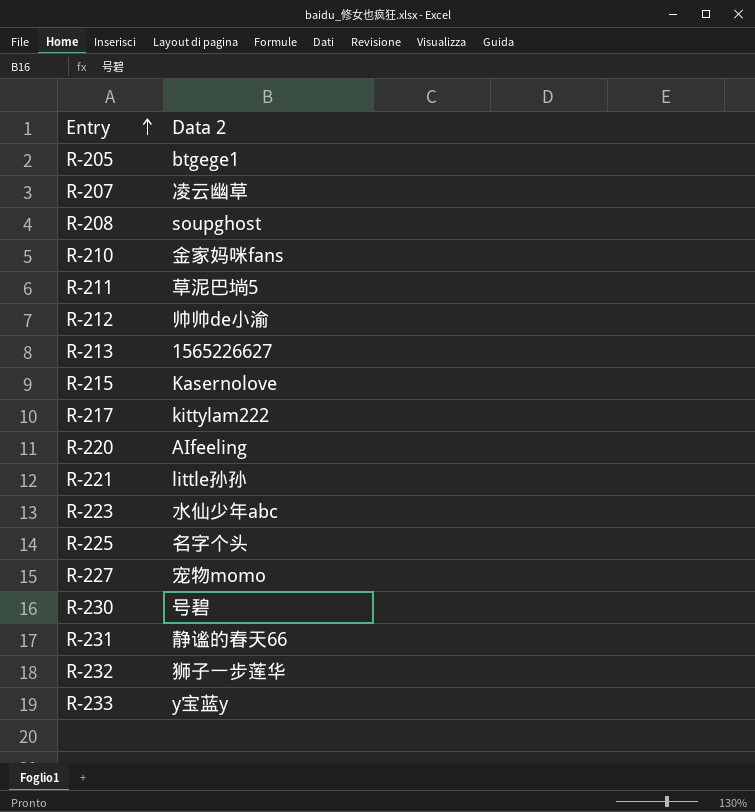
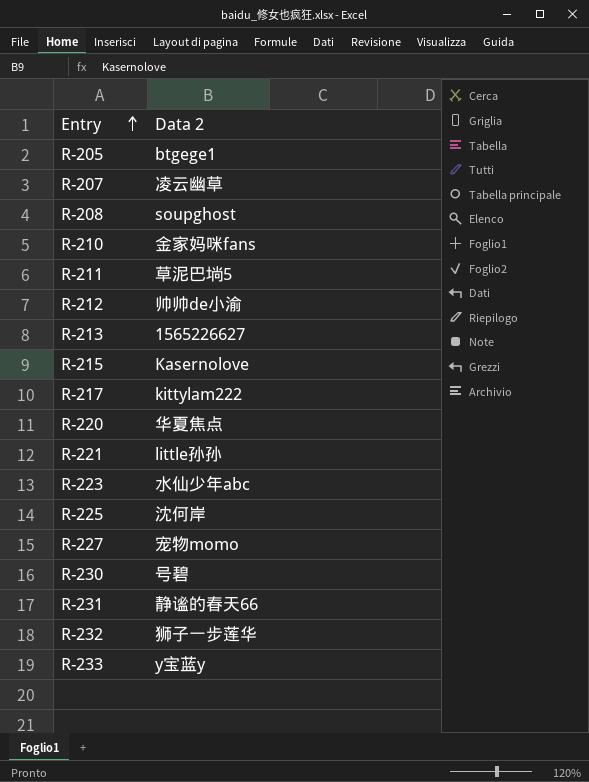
R-220 | Data 2: AIfeeling -> 华夏焦点
R-225 | Data 2: 名字个头 -> 沈何岸

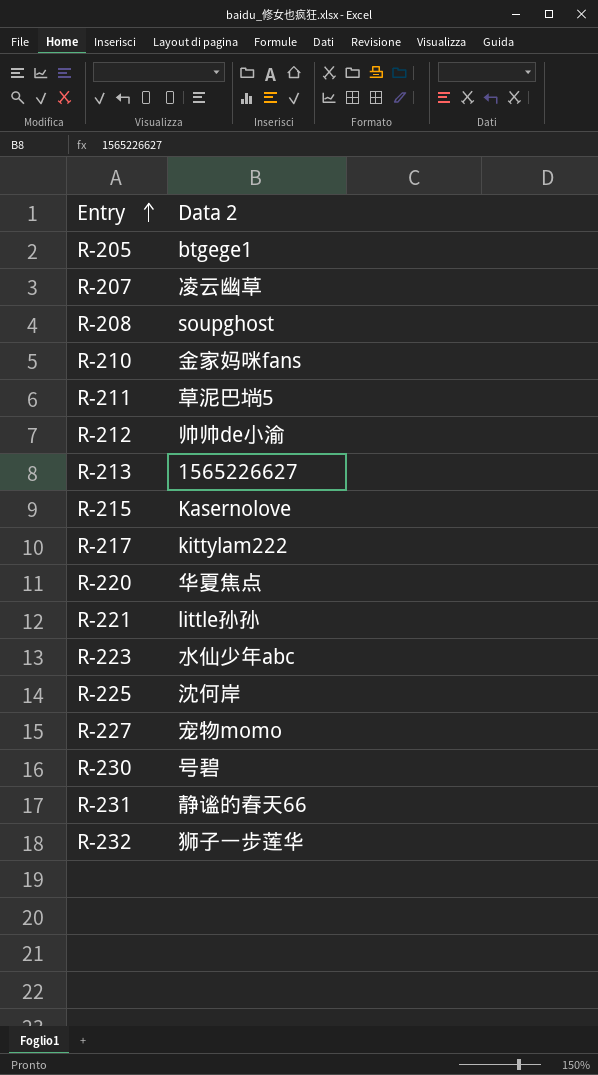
row R-233: y宝蓝y -> none

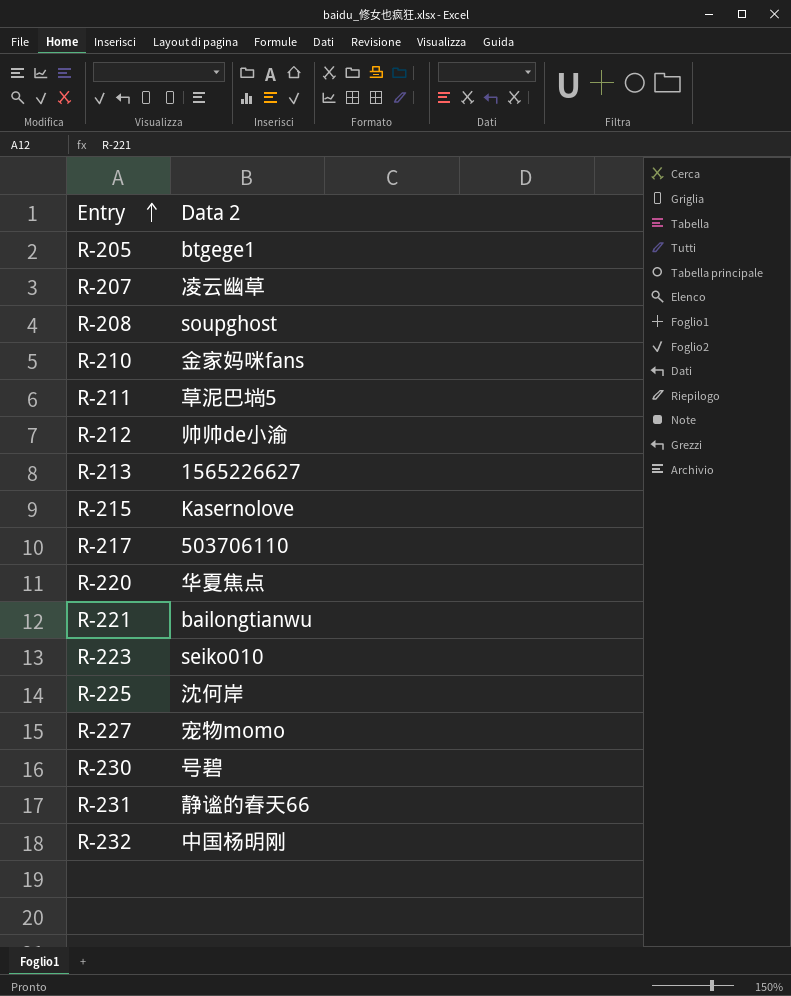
R-217 | Data 2: kittylam222 -> 503706110
R-221 | Data 2: little孙孙 -> bailongtianwu
R-223 | Data 2: 水仙少年abc -> seiko010
R-232 | Data 2: 狮子一步莲华 -> 中国杨明刚

